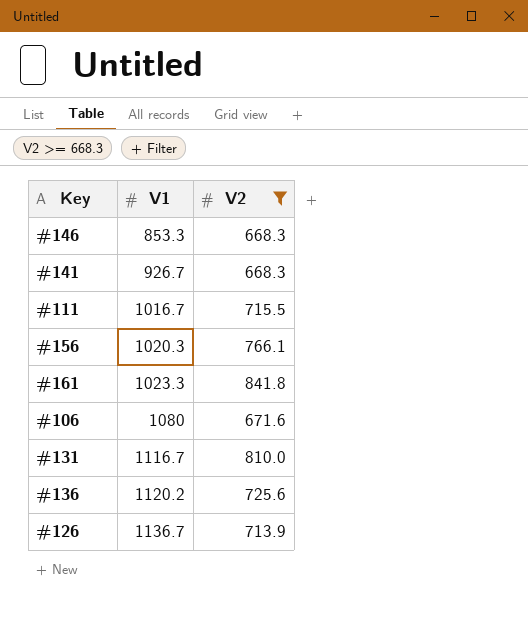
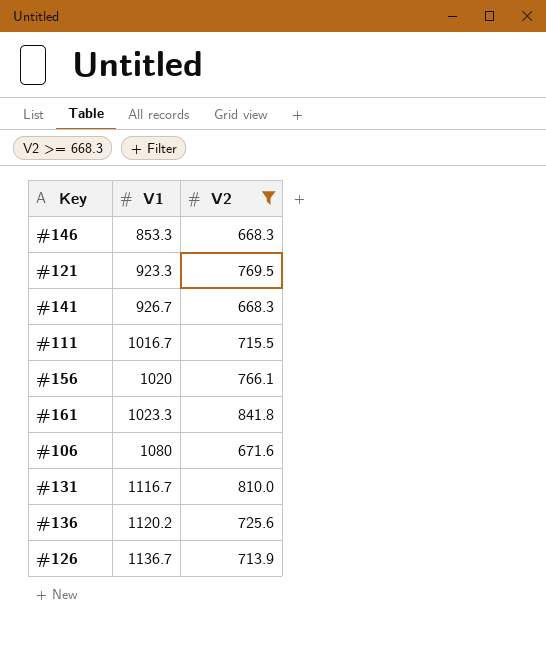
row #121: none -> 923.3 | 769.5
#156 | V1: 1020.3 -> 1020

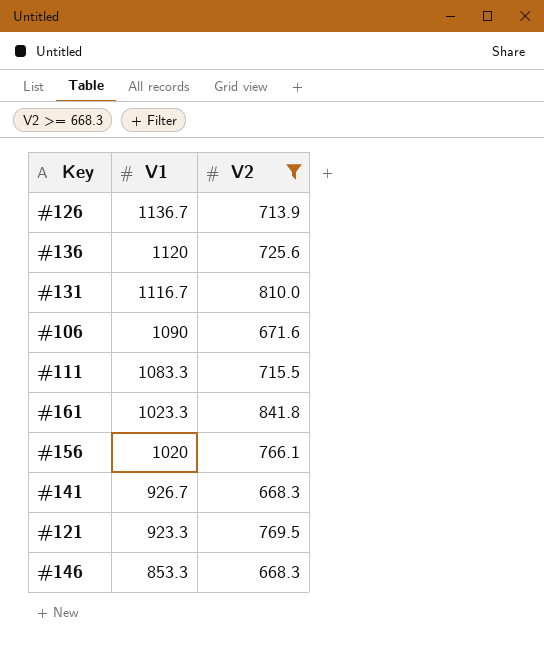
row order: V1 ascending -> V1 descending
#136 | V1: 1120.2 -> 1120
#106 | V1: 1080 -> 1090
#111 | V1: 1016.7 -> 1083.3

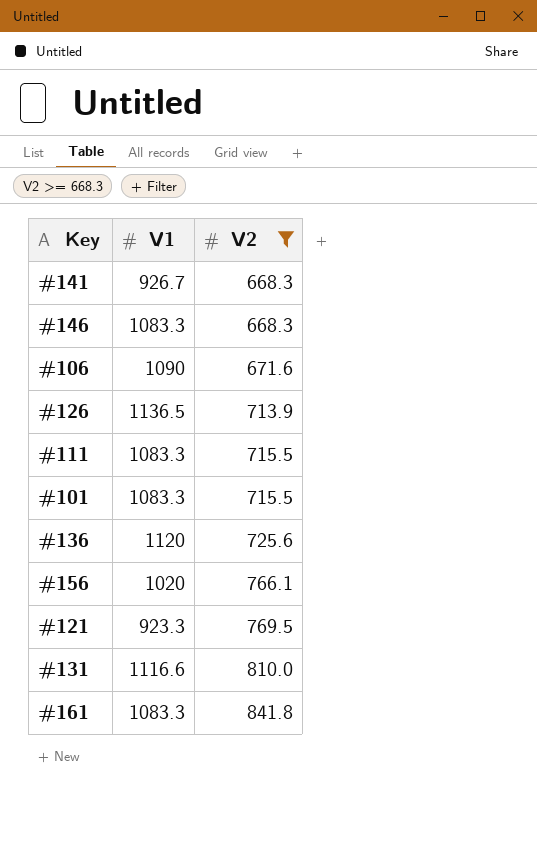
row order: V1 descending -> V2 ascending
#146 | V1: 853.3 -> 1083.3
#126 | V1: 1136.7 -> 1136.5
row #101: none -> 1083.3 | 715.5
#131 | V1: 1116.7 -> 1116.6
#161 | V1: 1023.3 -> 1083.3

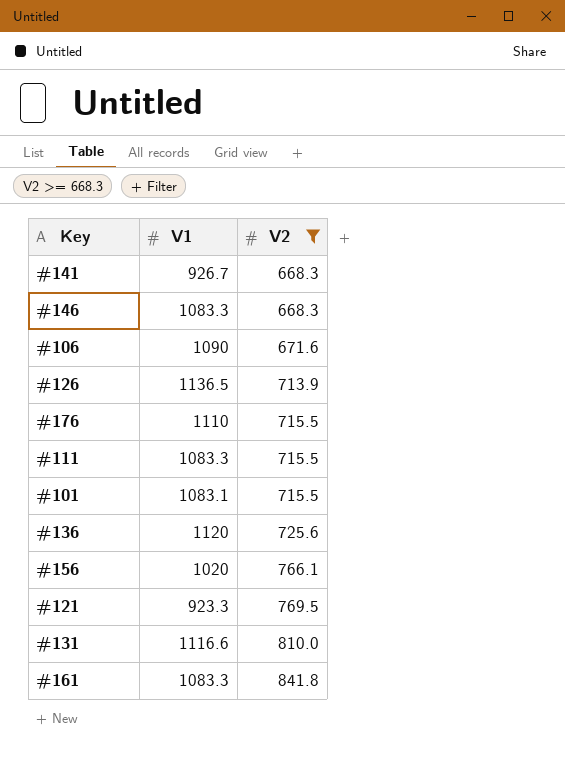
row #176: none -> 1110 | 715.5
#101 | V1: 1083.3 -> 1083.1

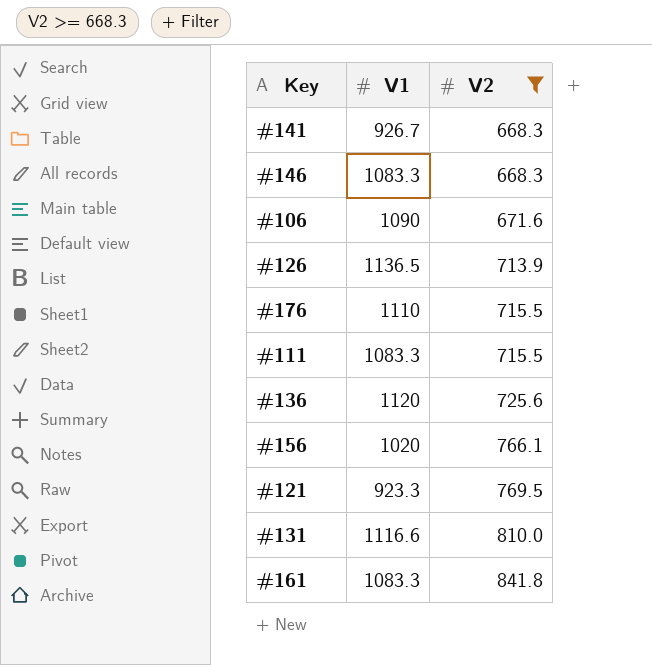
row #101: 1083.1 | 715.5 -> none

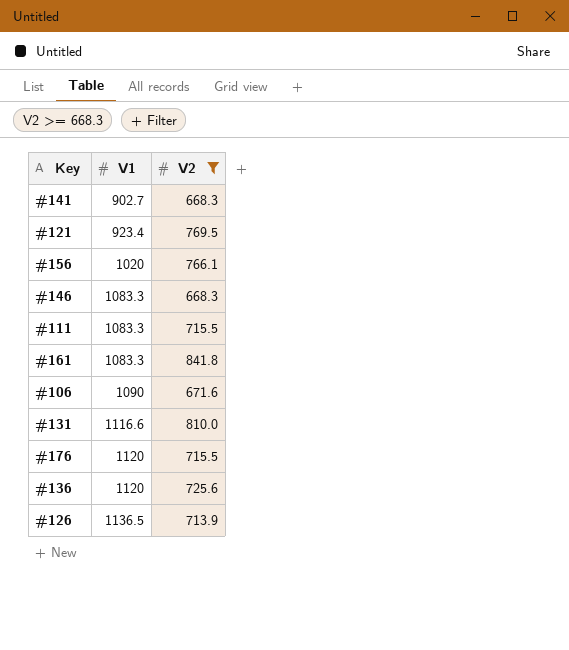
row order: V2 ascending -> V1 ascending
#141 | V1: 926.7 -> 902.7
#121 | V1: 923.3 -> 923.4
#176 | V1: 1110 -> 1120

